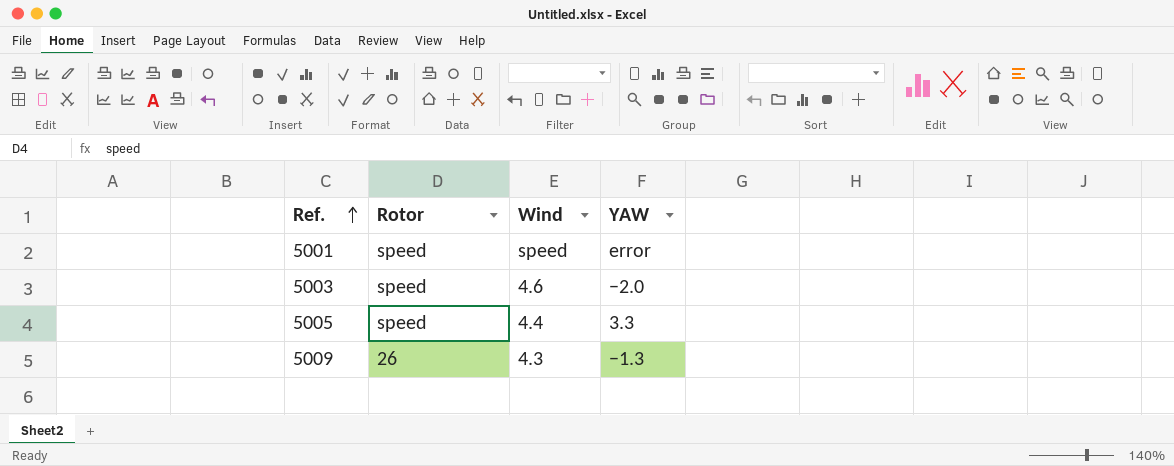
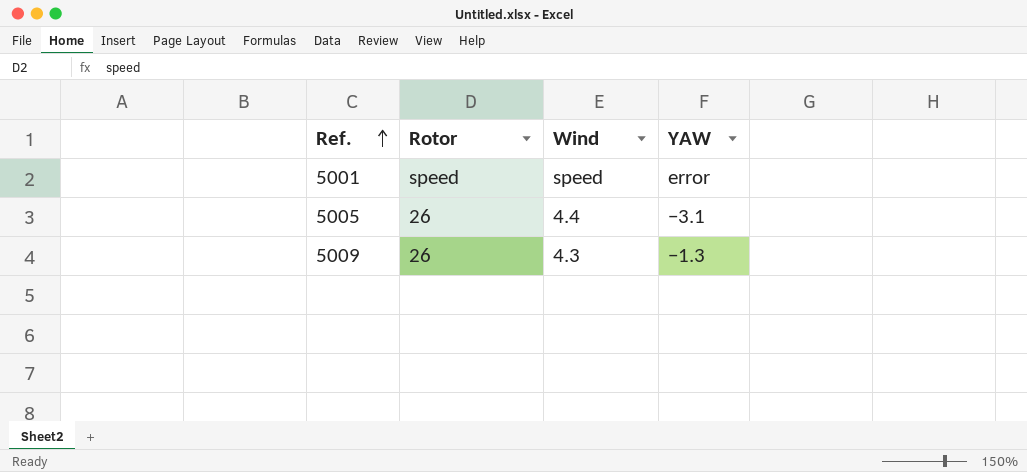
row 5003: speed | 4.6 | −2.0 -> none
5005 | Rotor: speed -> 26
5005 | YAW: 3.3 -> −3.1

